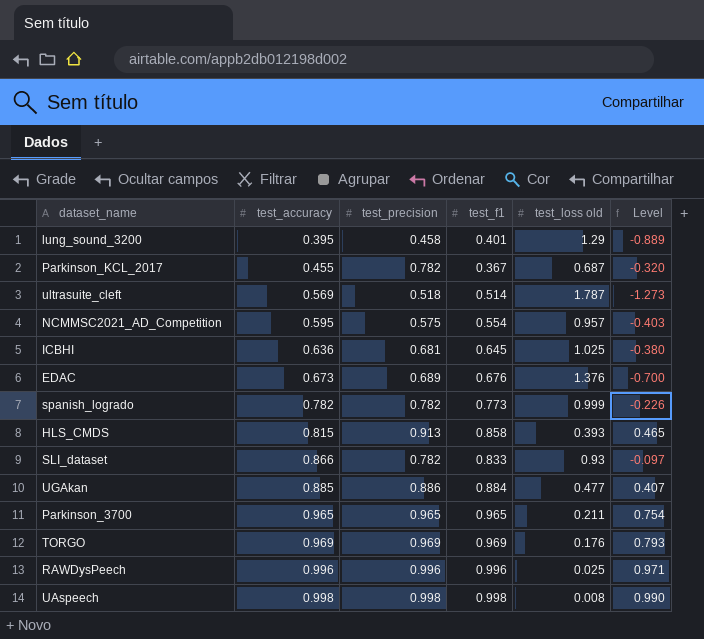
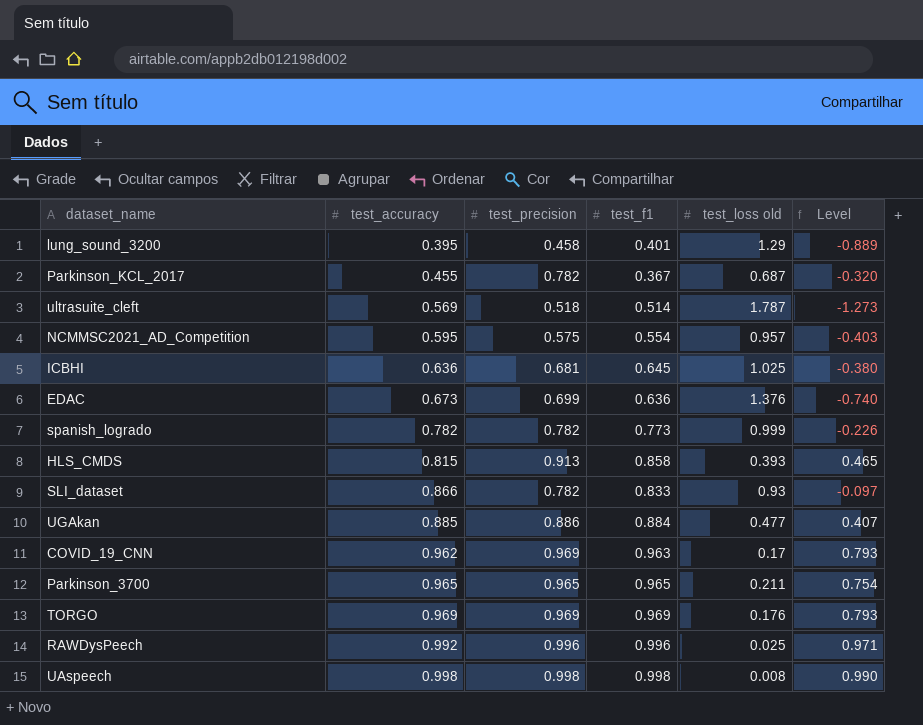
EDAC | test_precision: 0.689 -> 0.699
EDAC | test_f1: 0.676 -> 0.636
EDAC | Level: -0.700 -> -0.740
row COVID_19_CNN: none -> 0.962 | 0.969 | 0.963 | 0.17 | 0.793
RAWDysPeech | test_accuracy: 0.996 -> 0.992

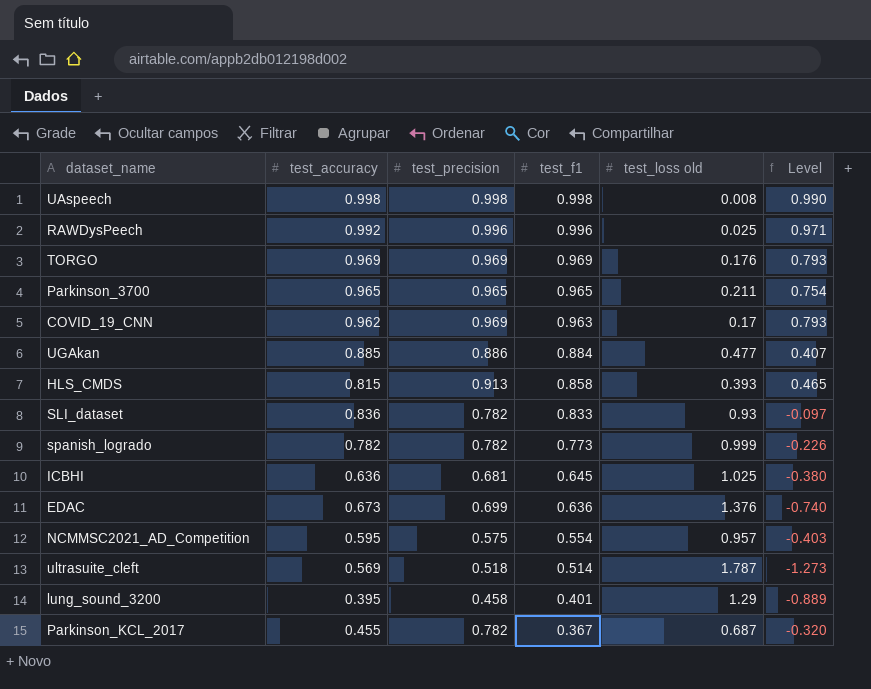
row order: test_accuracy ascending -> test_f1 descending
SLI_dataset | test_accuracy: 0.866 -> 0.836

